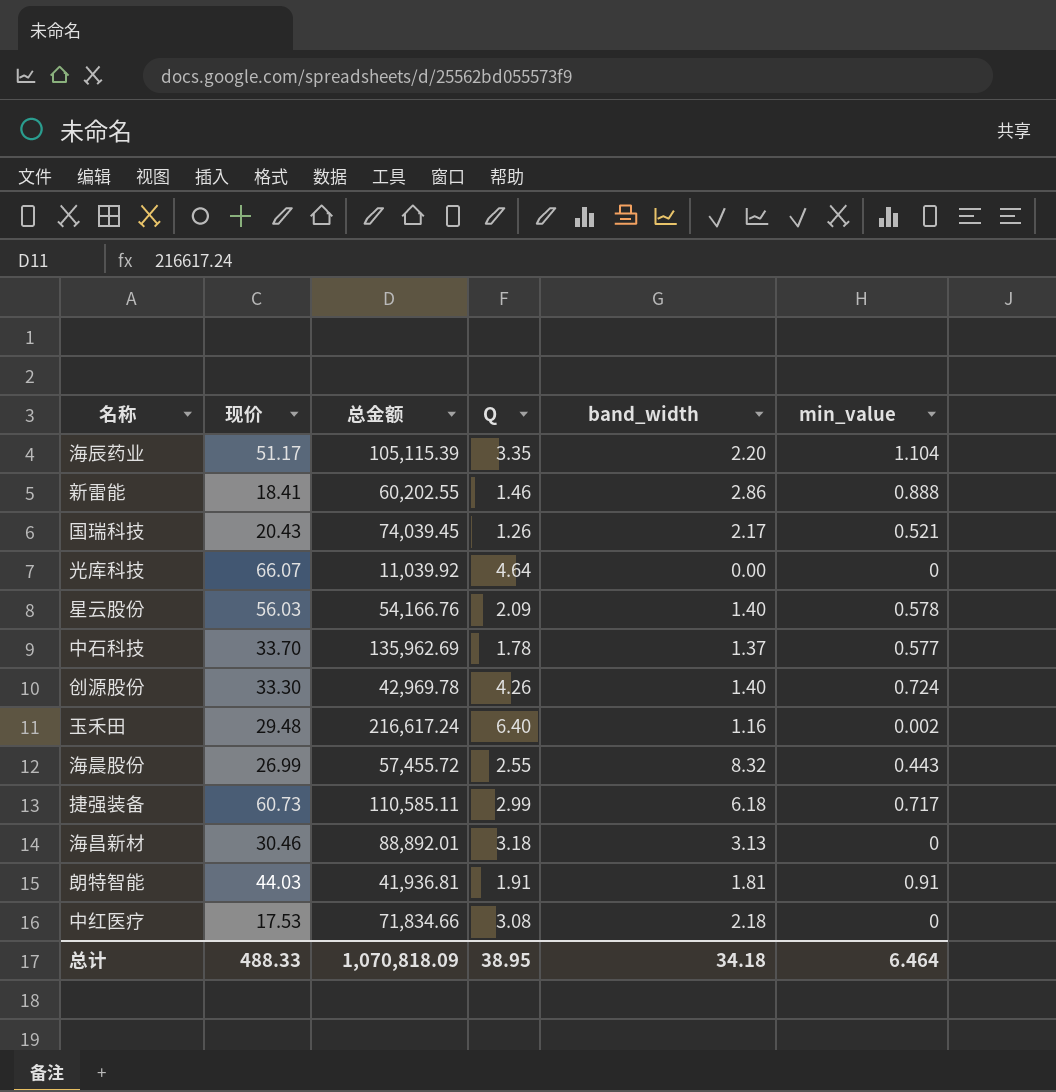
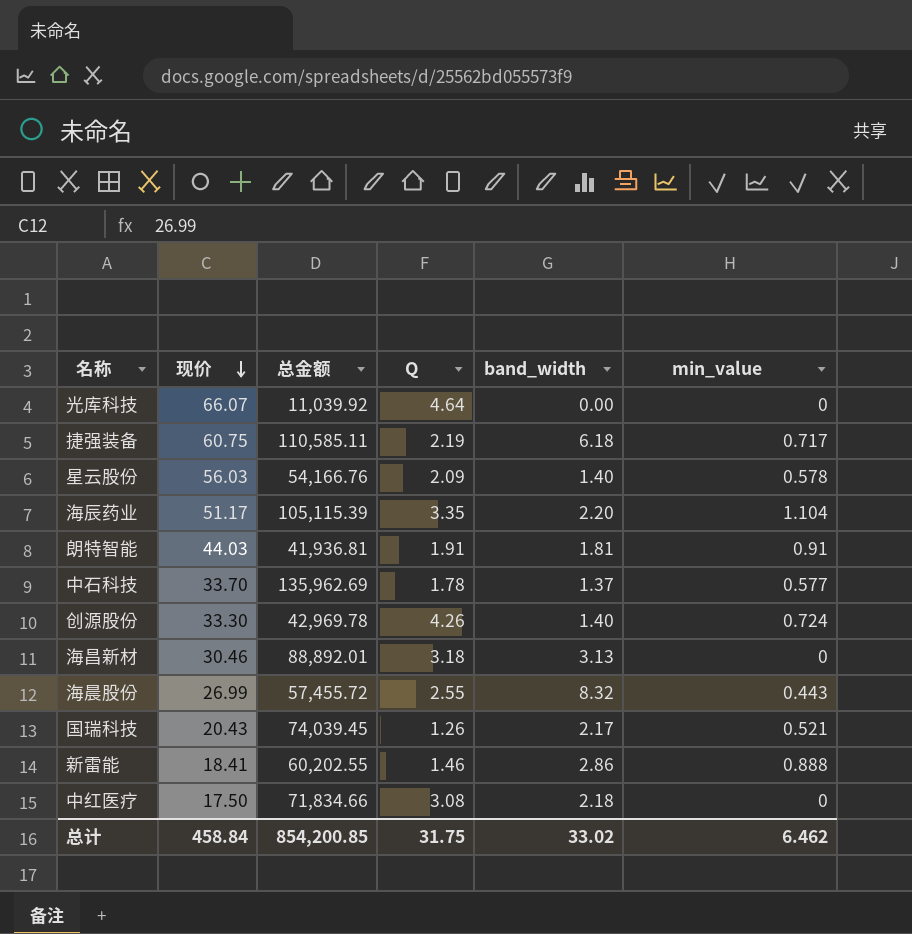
row order: none -> 现价 descending
row 玉禾田: 29.48 | 216,617.24 | 6.40 | 1.16 | 0.002 -> none
捷强装备 | 现价: 60.73 -> 60.75
捷强装备 | Q: 2.99 -> 2.19
中红医疗 | 现价: 17.53 -> 17.50
总计 | 现价: 488.33 -> 458.84
总计 | 总金额: 1,070,818.09 -> 854,200.85
总计 | Q: 38.95 -> 31.75
总计 | band_width: 34.18 -> 33.02
总计 | min_value: 6.464 -> 6.462

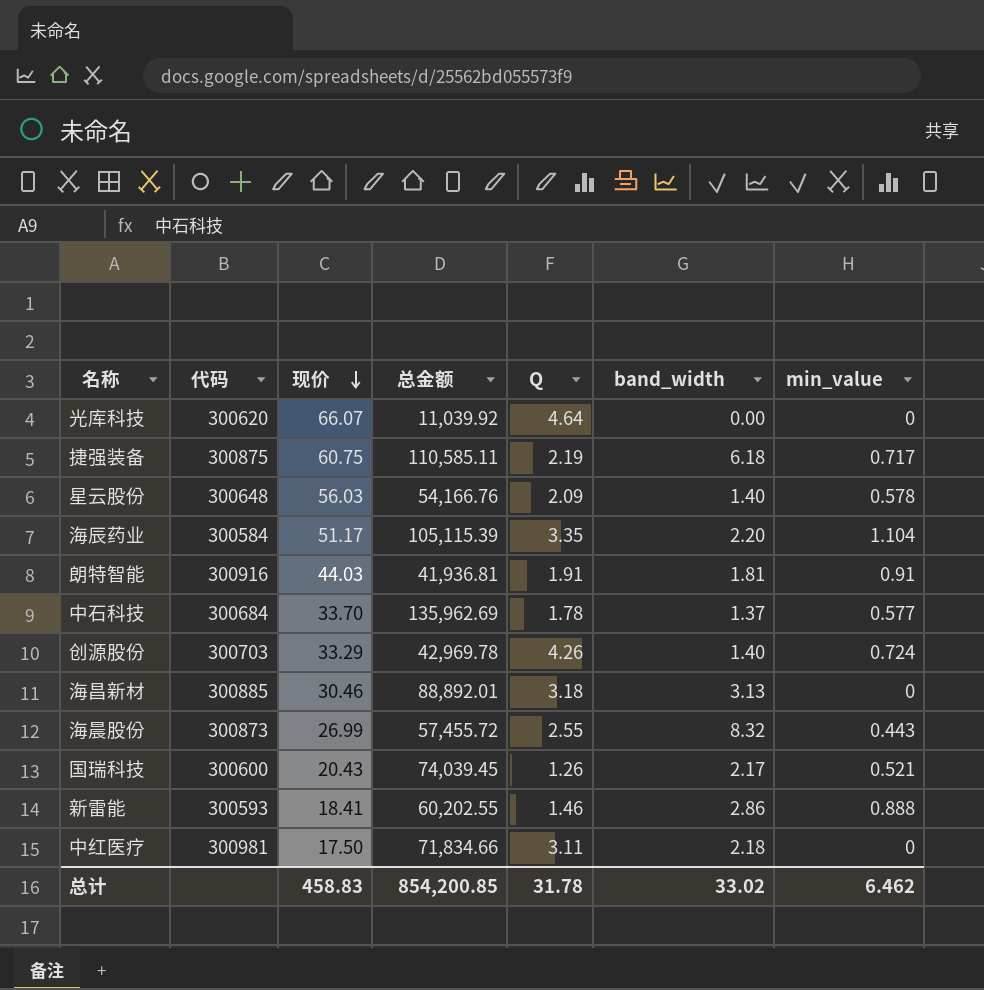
column 代码 | position: none -> 2
创源股份 | 现价: 33.30 -> 33.29
中红医疗 | Q: 3.08 -> 3.11
总计 | 现价: 458.84 -> 458.83
总计 | Q: 31.75 -> 31.78

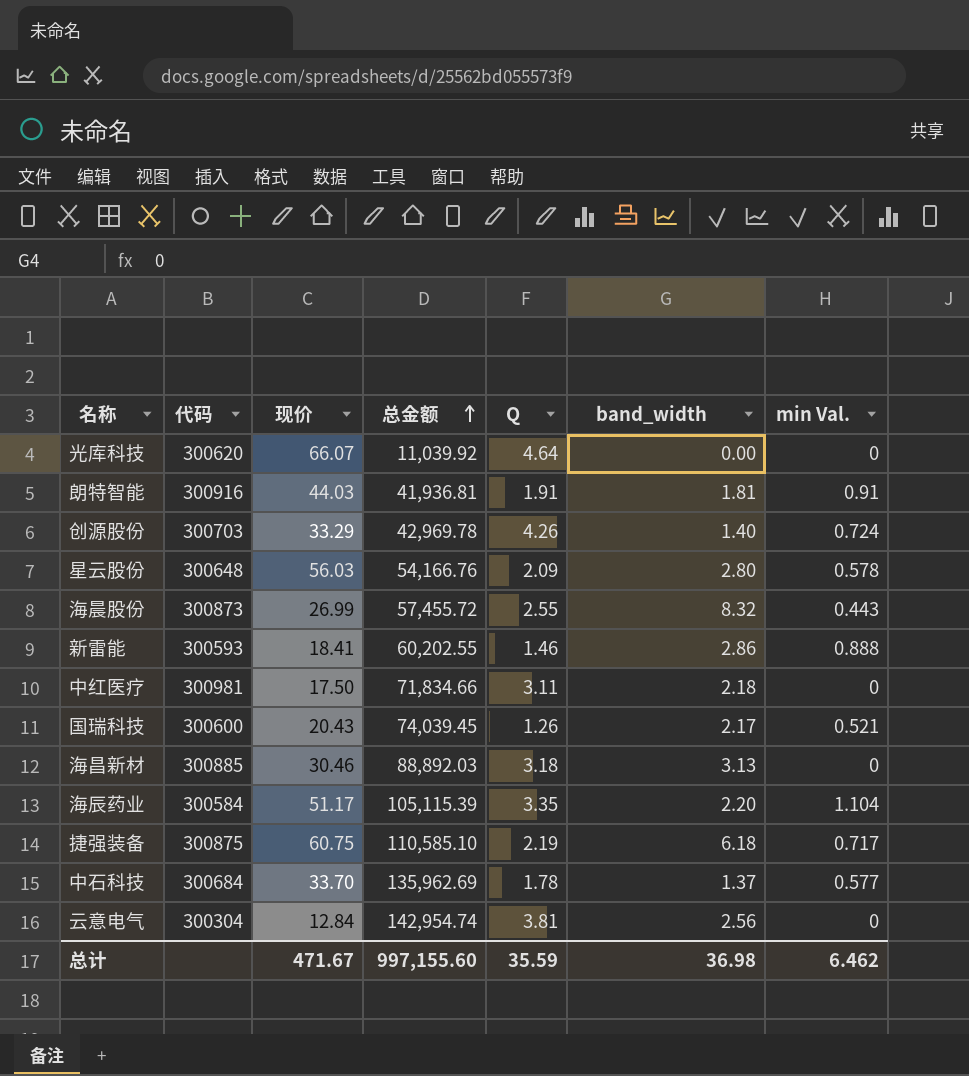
row order: 现价 descending -> 总金额 ascending
column name: min_value -> min Val.
星云股份 | band_width: 1.40 -> 2.80
海昌新材 | 总金额: 88,892.01 -> 88,892.03
捷强装备 | 总金额: 110,585.11 -> 110,585.10
row 云意电气: none -> 300304 | 12.84 | 142,954.74 | 3.81 | 2.56 | 0
总计 | 现价: 458.83 -> 471.67
总计 | 总金额: 854,200.85 -> 997,155.60
总计 | Q: 31.78 -> 35.59
总计 | band_width: 33.02 -> 36.98

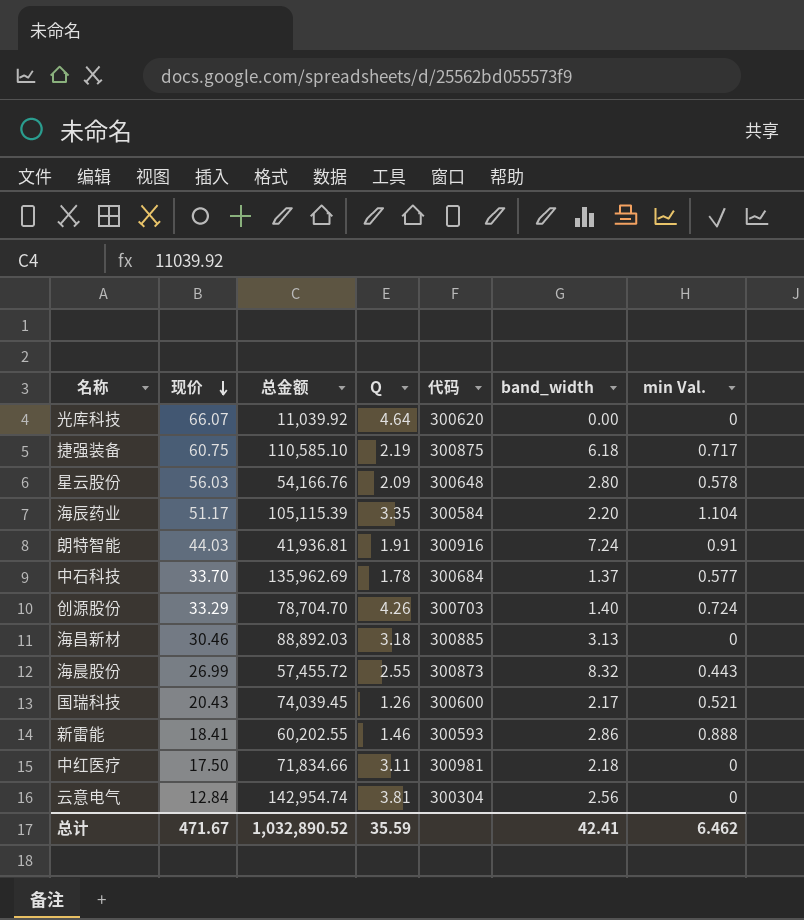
row order: 总金额 ascending -> 现价 descending
column 代码 | position: 2 -> 5
朗特智能 | band_width: 1.81 -> 7.24
创源股份 | 总金额: 42,969.78 -> 78,704.70
总计 | 总金额: 997,155.60 -> 1,032,890.52
总计 | band_width: 36.98 -> 42.41

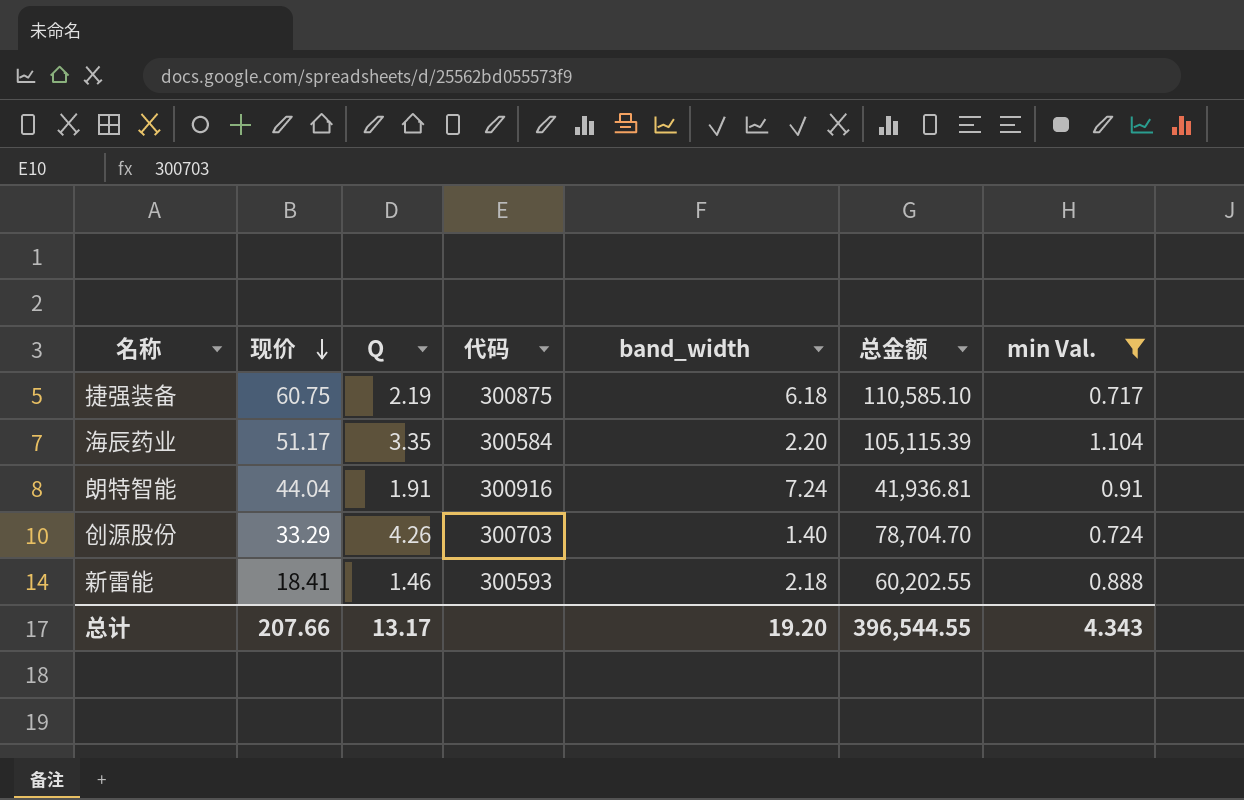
filter: none -> min Val. >= 0.717
column 总金额 | position: 3 -> 6
朗特智能 | 现价: 44.03 -> 44.04
新雷能 | band_width: 2.86 -> 2.18
总计 | 现价: 471.67 -> 207.66
总计 | Q: 35.59 -> 13.17
总计 | band_width: 42.41 -> 19.20
总计 | 总金额: 1,032,890.52 -> 396,544.55
总计 | min Val.: 6.462 -> 4.343

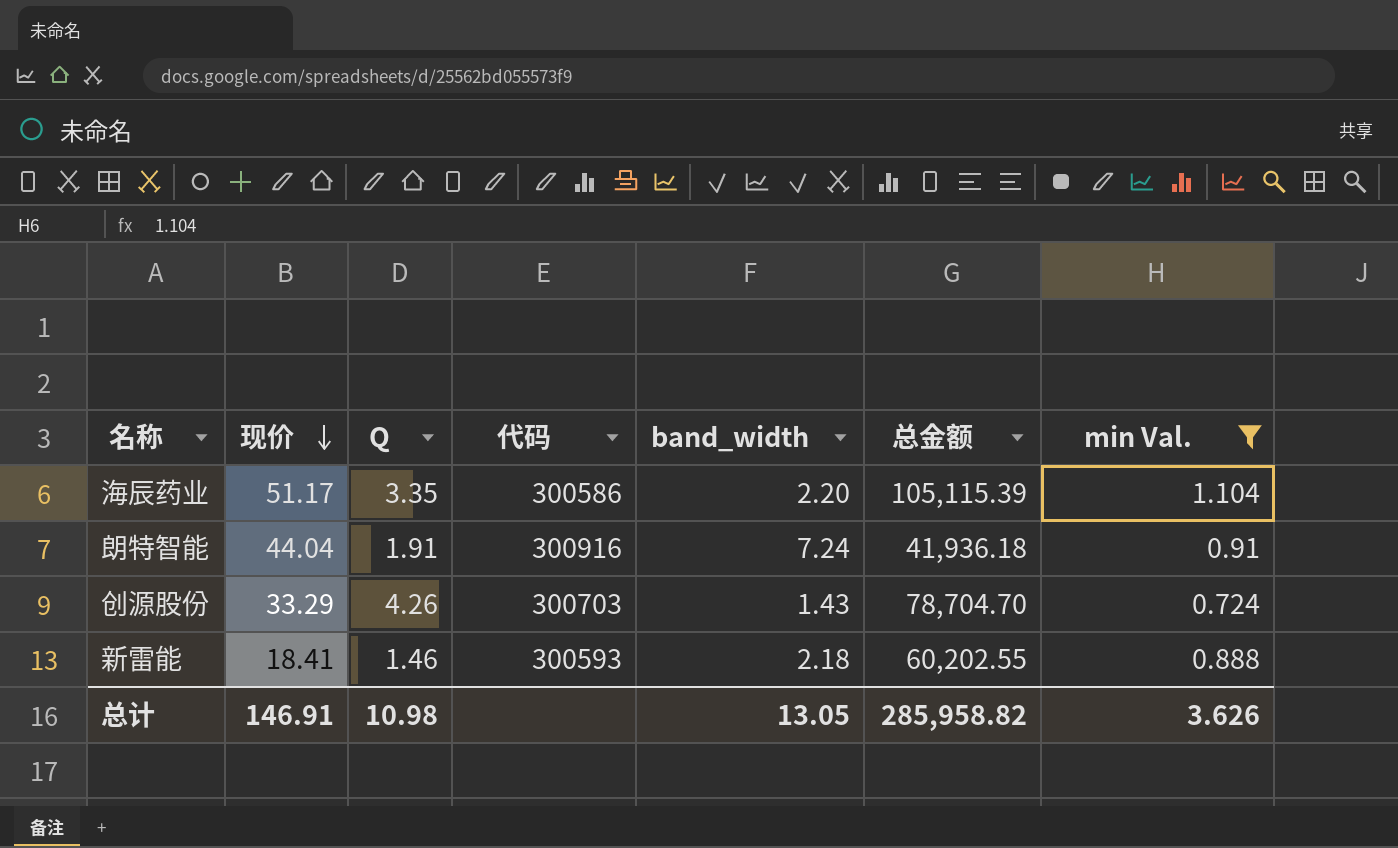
row 捷强装备: 60.75 | 2.19 | 300875 | 6.18 | 110,585.10 | 0.717 -> none
海辰药业 | 代码: 300584 -> 300586
朗特智能 | 总金额: 41,936.81 -> 41,936.18
创源股份 | band_width: 1.40 -> 1.43
总计 | 现价: 207.66 -> 146.91
总计 | Q: 13.17 -> 10.98
总计 | band_width: 19.20 -> 13.05
总计 | 总金额: 396,544.55 -> 285,958.82
总计 | min Val.: 4.343 -> 3.626

